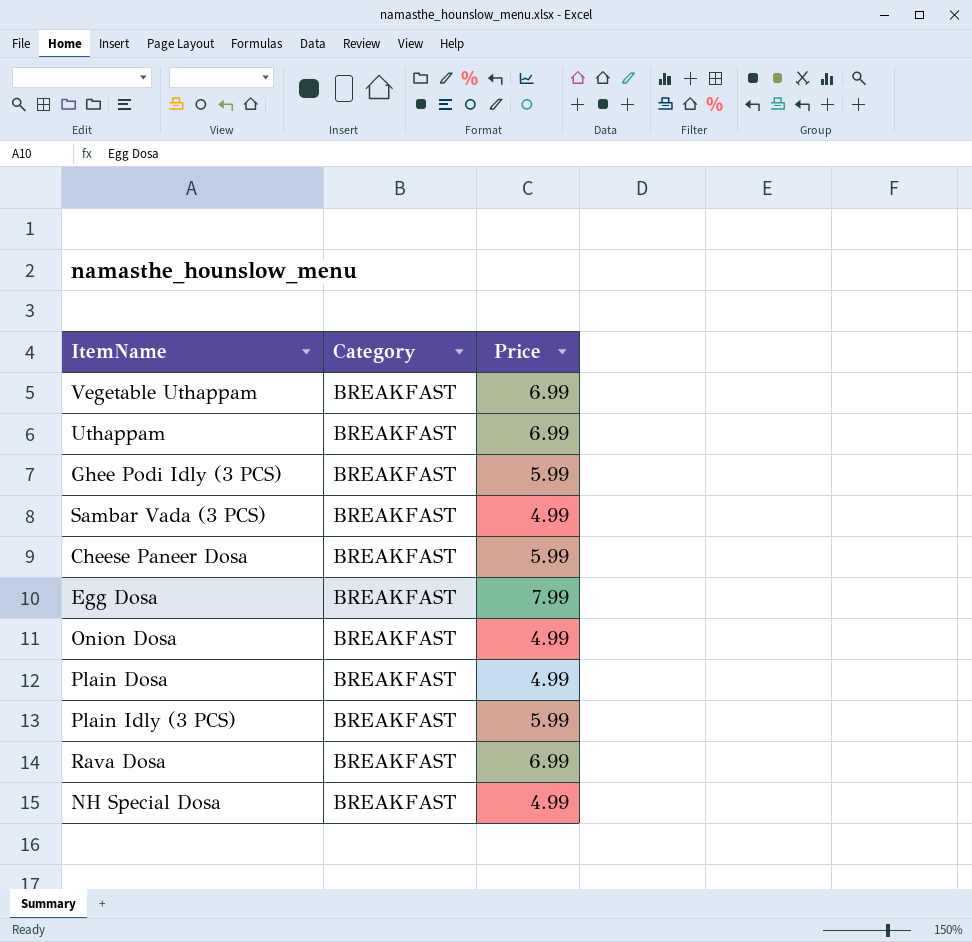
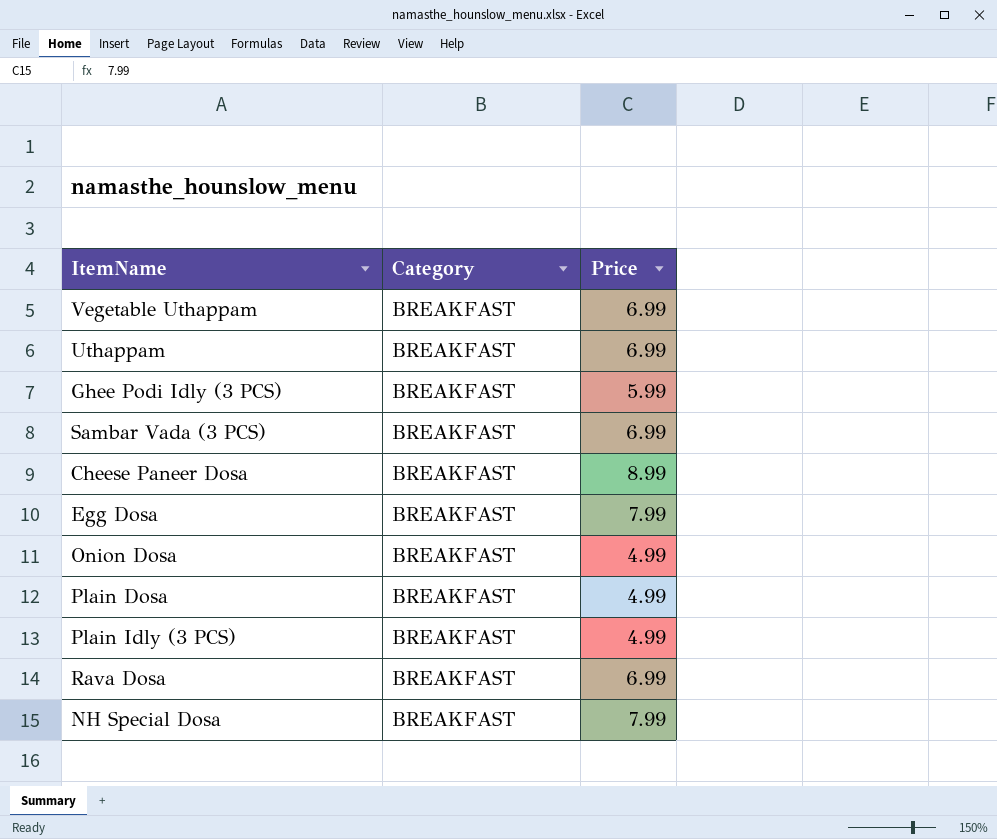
Sambar Vada (3 PCS) | Price: 4.99 -> 6.99
Cheese Paneer Dosa | Price: 5.99 -> 8.99
Plain Idly (3 PCS) | Price: 5.99 -> 4.99
NH Special Dosa | Price: 4.99 -> 7.99

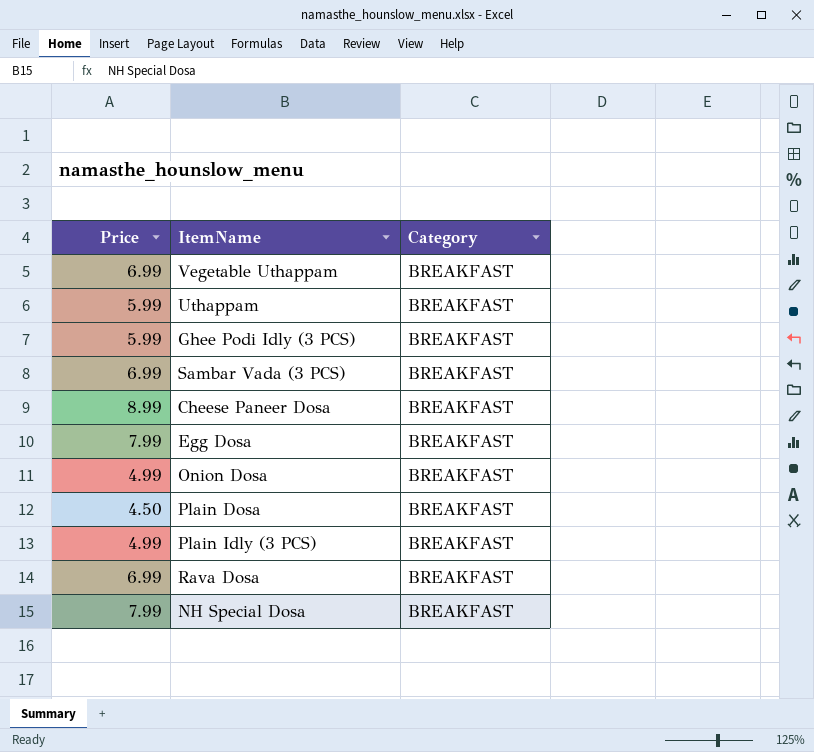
column Price | position: 3 -> 1
Uthappam | Price: 6.99 -> 5.99
Plain Dosa | Price: 4.99 -> 4.50

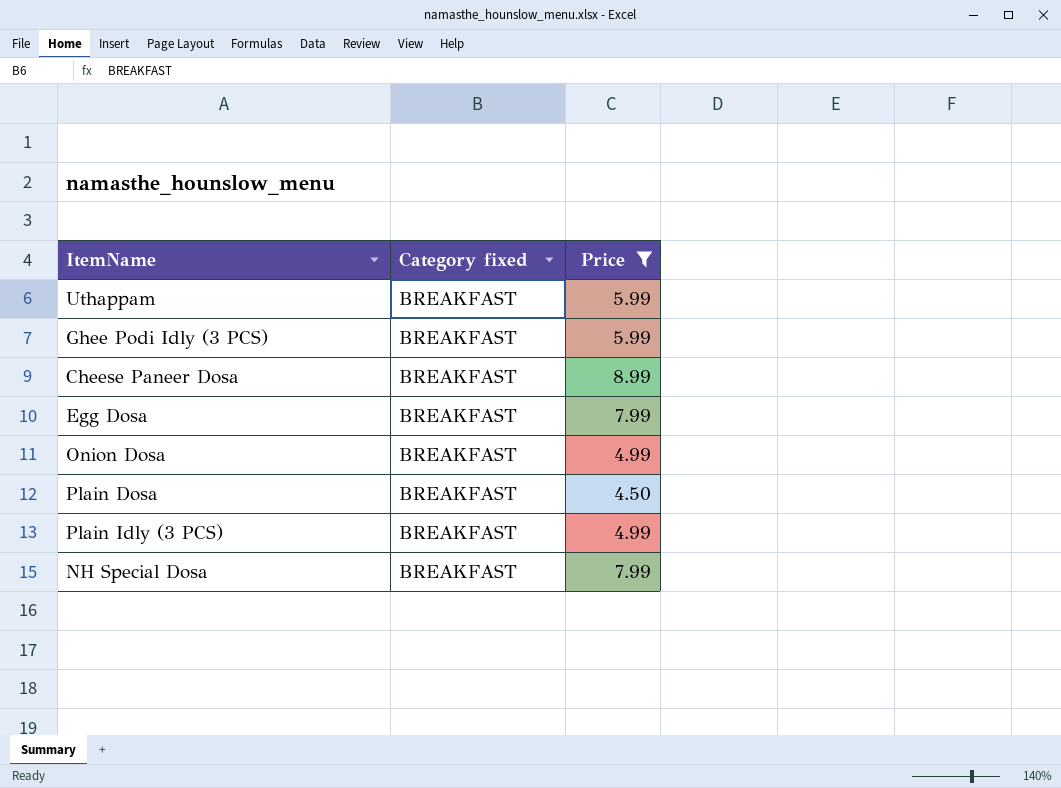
filter: none -> Price != 6.99
column name: Category -> Category fixed
column Price | position: 1 -> 3

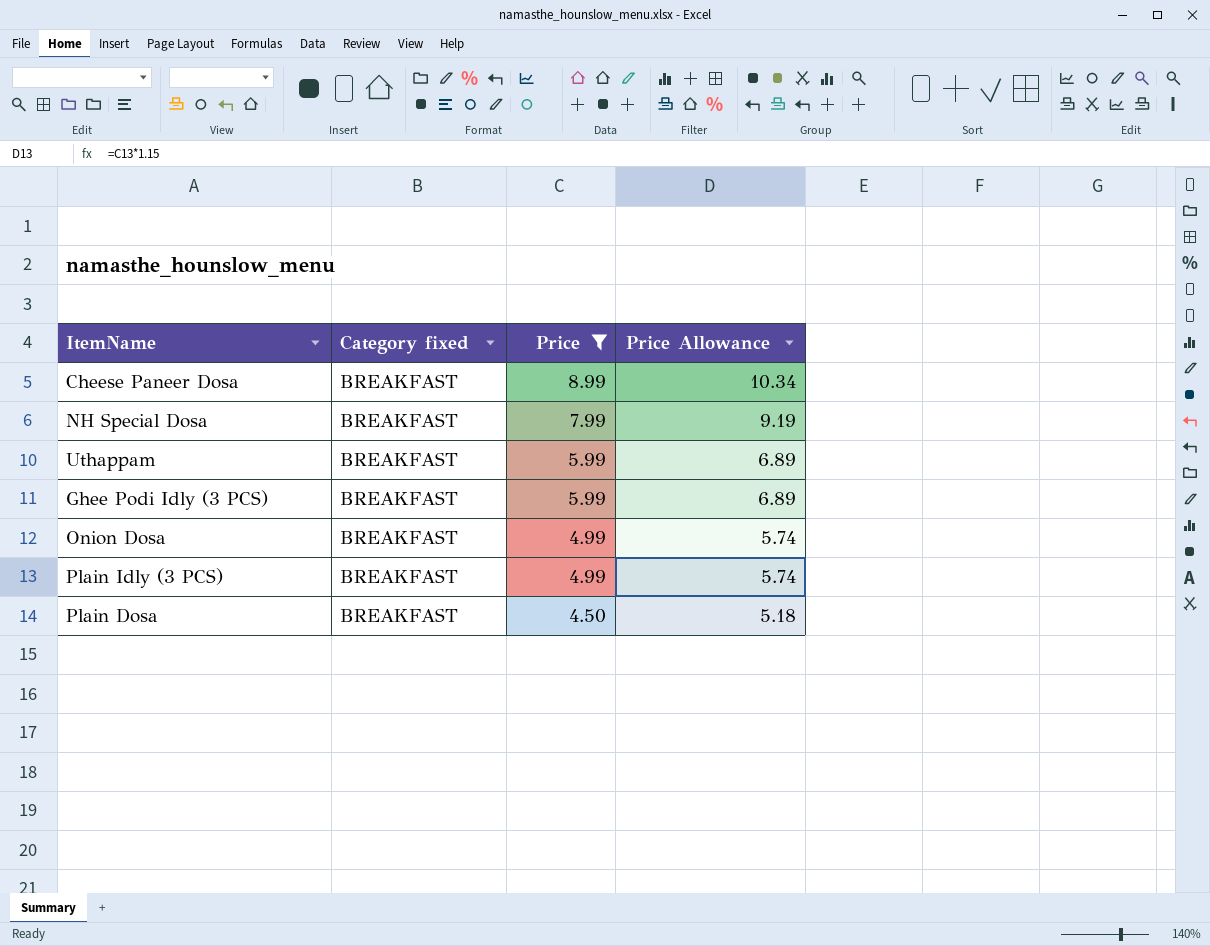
row order: none -> Price descending
column Price Allowance | formula: none -> [Price] * 1.15
row Egg Dosa: BREAKFAST | 7.99 -> none

